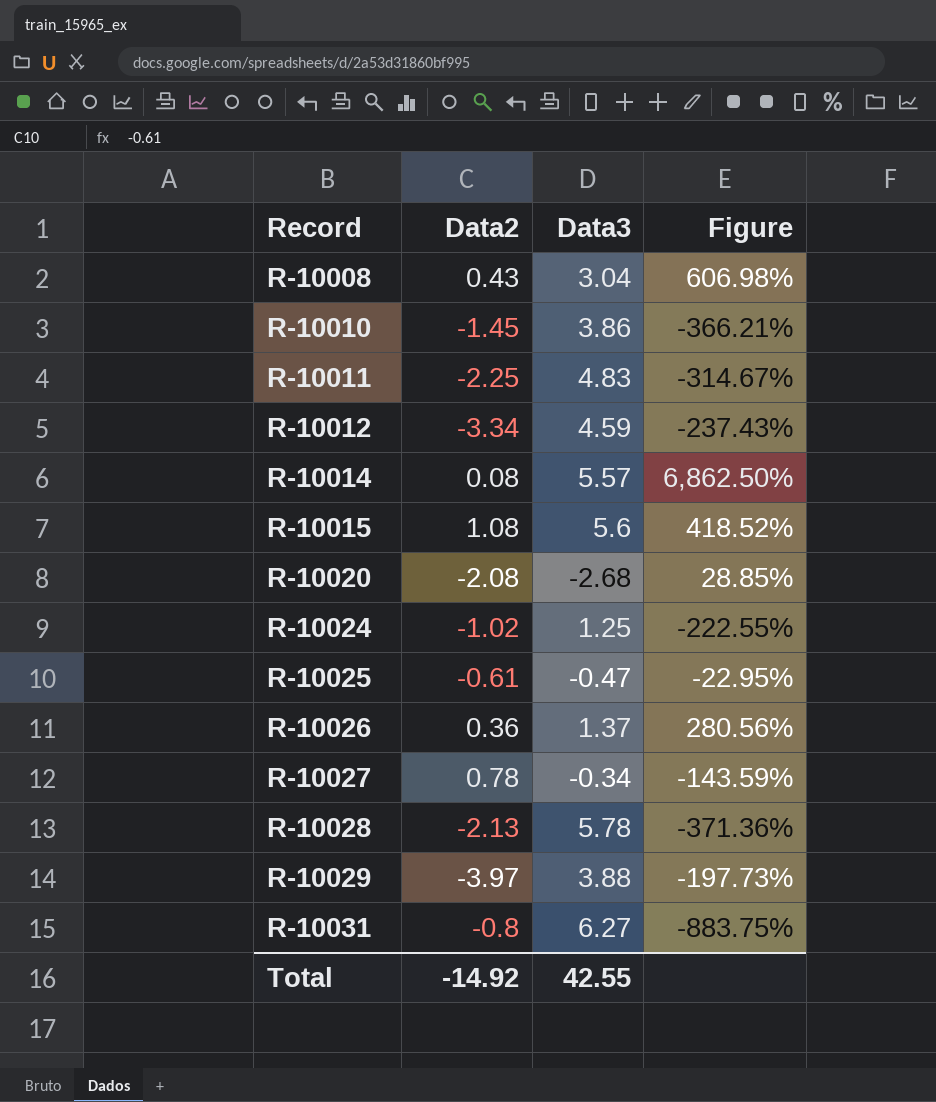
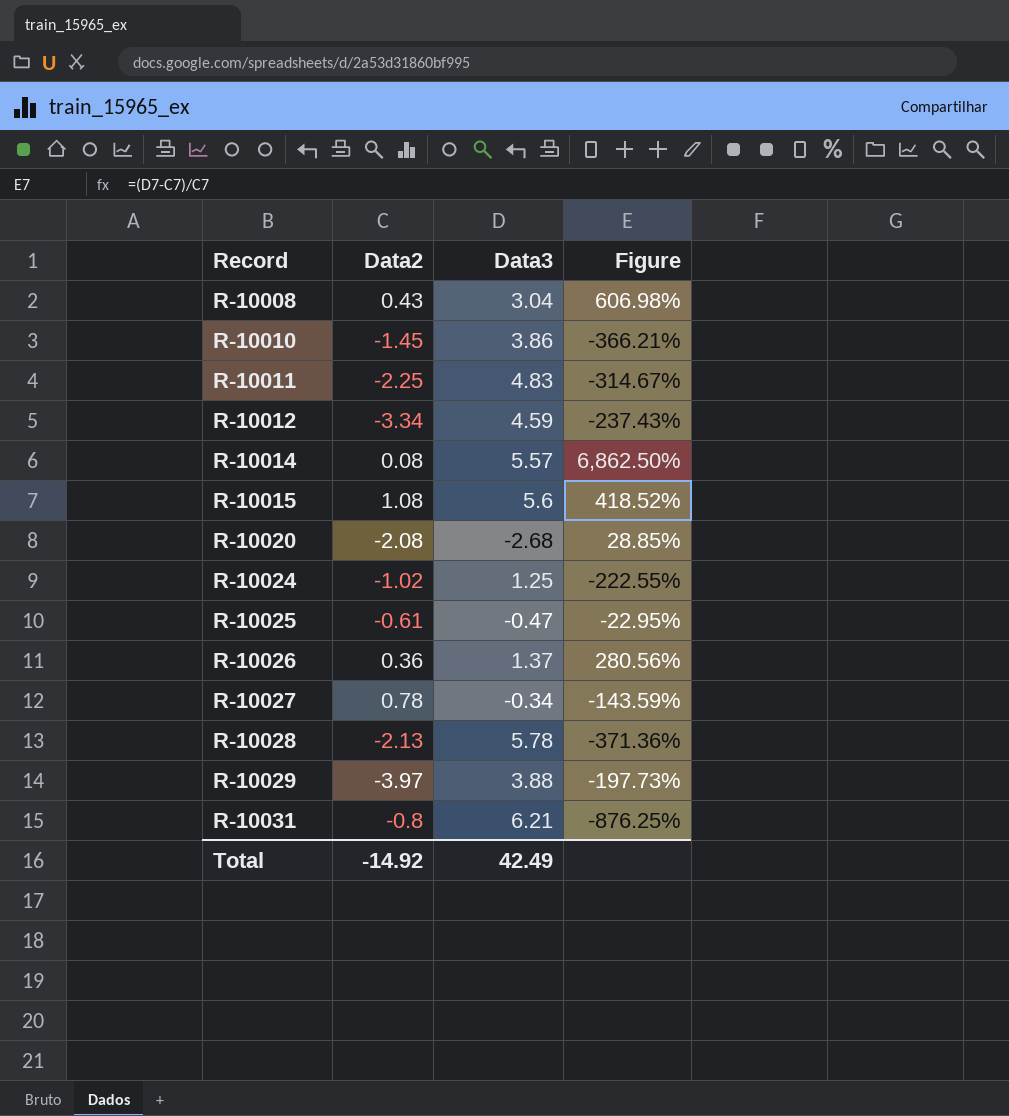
R-10031 | Data3: 6.27 -> 6.21
R-10031 | Figure: -883.75% -> -876.25%
Total | Data3: 42.55 -> 42.49

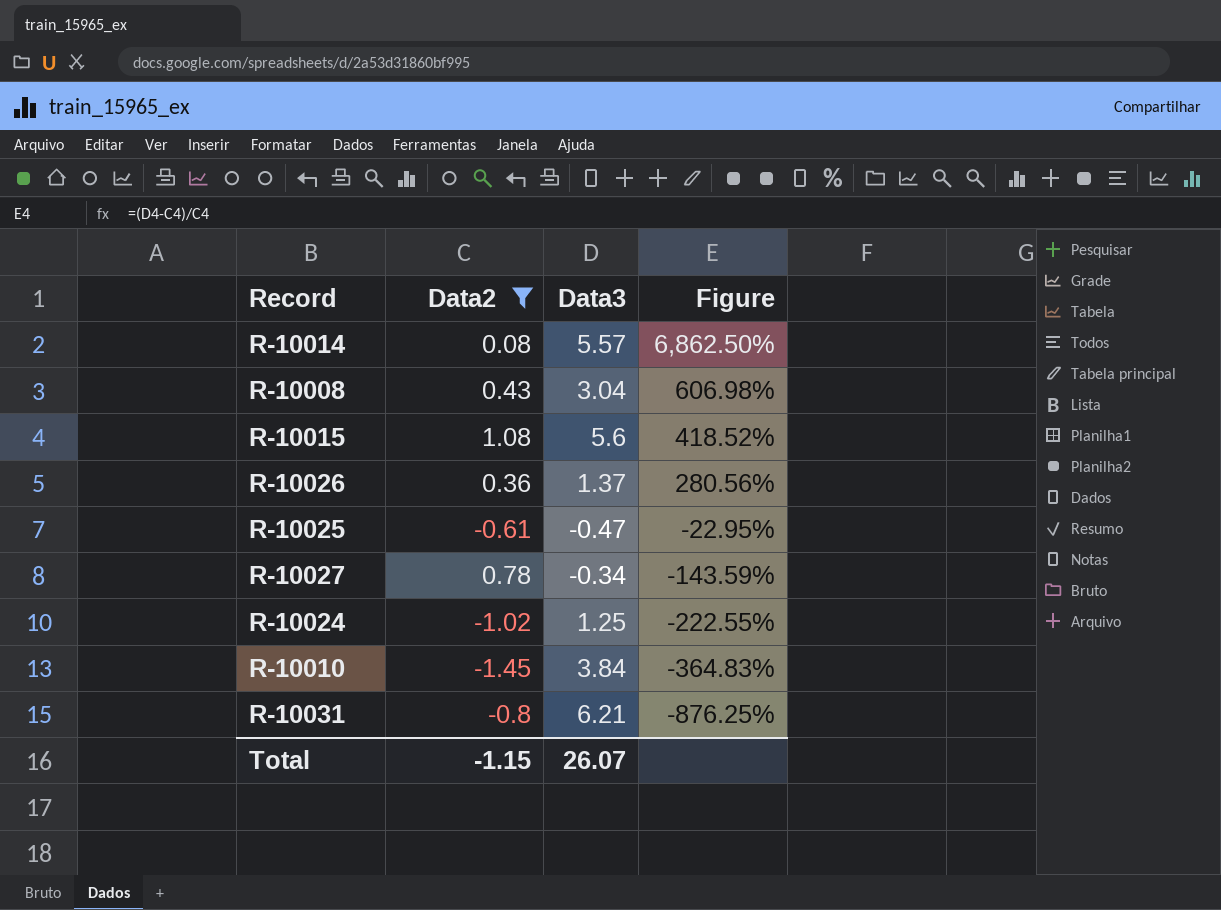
filter: none -> Data2 >= -1.45
row order: Record ascending -> Figure descending
R-10010 | Data3: 3.86 -> 3.84
R-10010 | Figure: -366.21% -> -364.83%
Total | Data2: -14.92 -> -1.15
Total | Data3: 42.49 -> 26.07

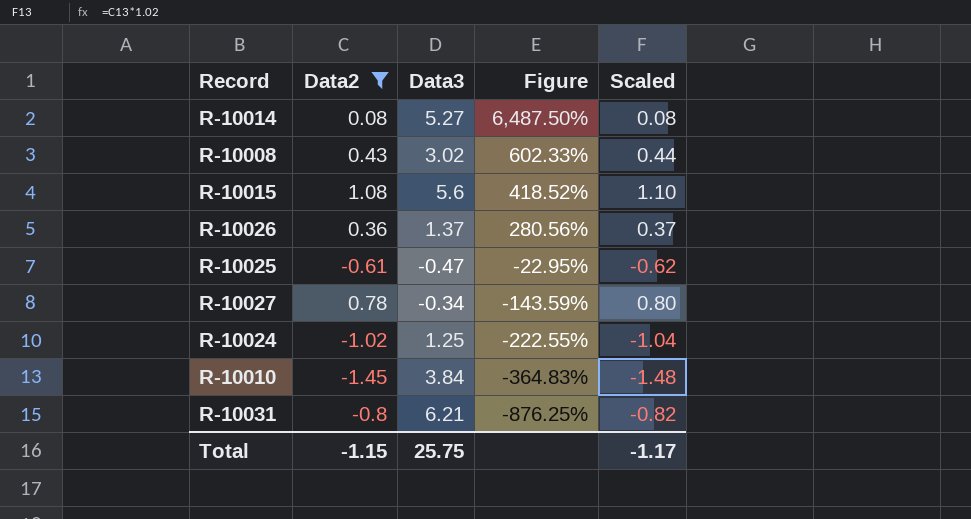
column Scaled | formula: none -> [Data2] * 1.02
R-10014 | Data3: 5.57 -> 5.27
R-10014 | Figure: 6,862.50% -> 6,487.50%
R-10008 | Data3: 3.04 -> 3.02
R-10008 | Figure: 606.98% -> 602.33%
Total | Data3: 26.07 -> 25.75

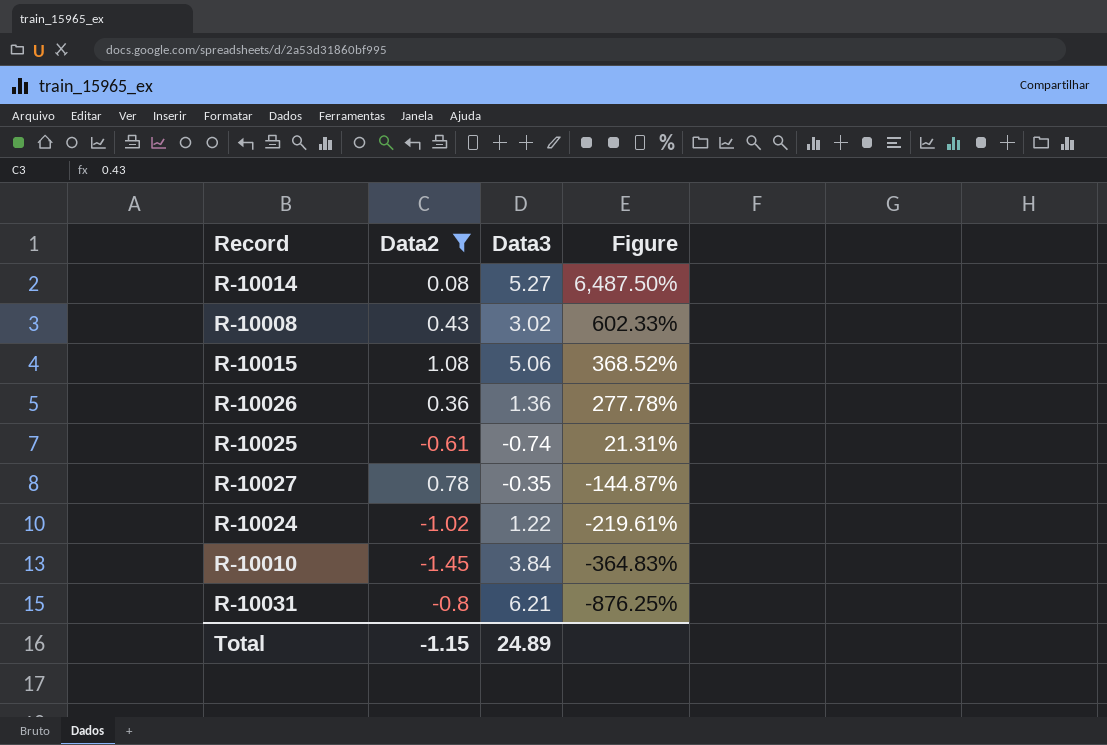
column Scaled | formula: [Data2] * 1.02 -> none
R-10015 | Data3: 5.6 -> 5.06
R-10015 | Figure: 418.52% -> 368.52%
R-10026 | Data3: 1.37 -> 1.36
R-10026 | Figure: 280.56% -> 277.78%
R-10025 | Data3: -0.47 -> -0.74
R-10025 | Figure: -22.95% -> 21.31%
R-10027 | Data3: -0.34 -> -0.35
R-10027 | Figure: -143.59% -> -144.87%
R-10024 | Data3: 1.25 -> 1.22
R-10024 | Figure: -222.55% -> -219.61%
Total | Data3: 25.75 -> 24.89

